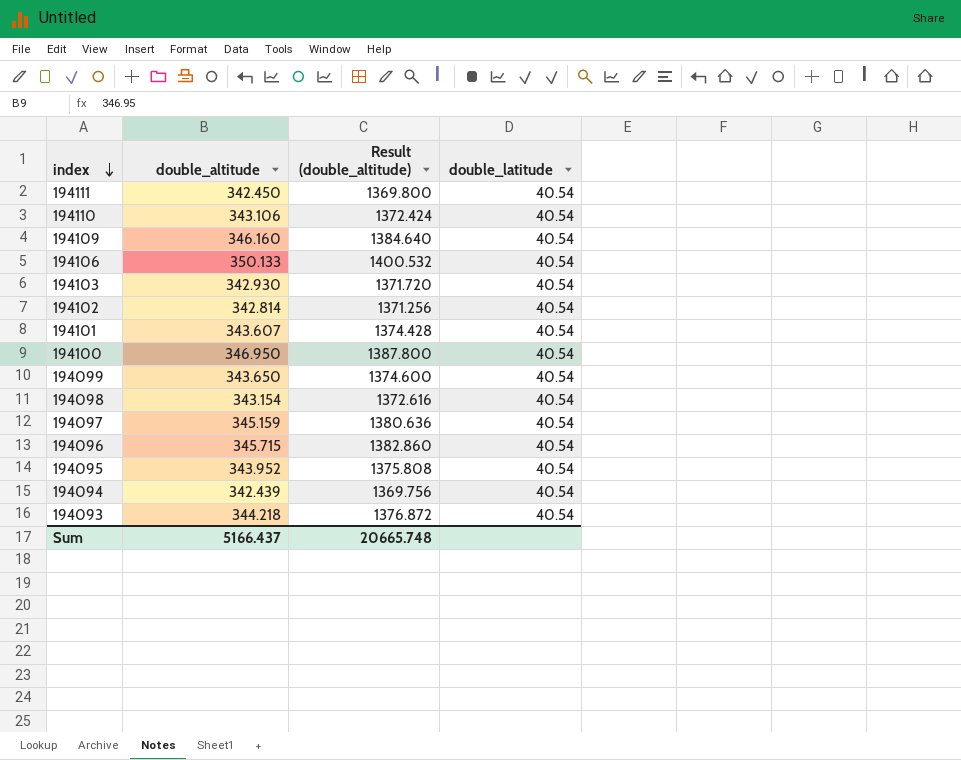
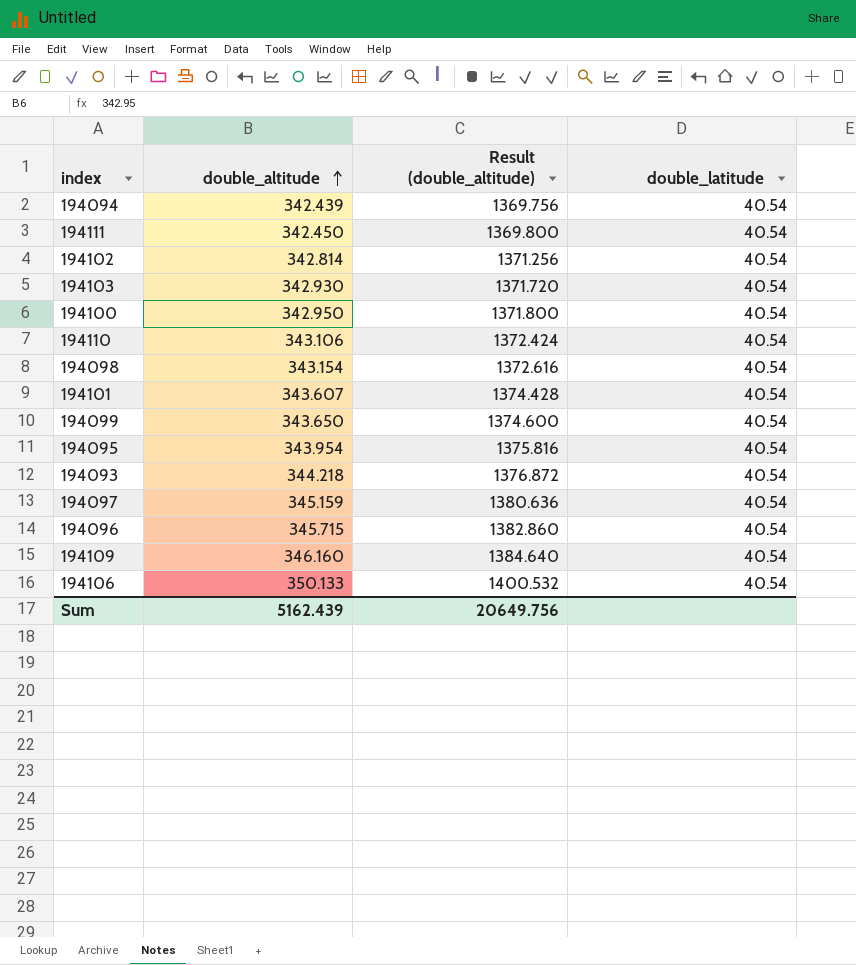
row order: index descending -> double_altitude ascending
194100 | double_altitude: 346.950 -> 342.950
194100 | Result (double_altitude): 1387.800 -> 1371.800
194095 | double_altitude: 343.952 -> 343.954
194095 | Result (double_altitude): 1375.808 -> 1375.816
Sum | double_altitude: 5166.437 -> 5162.439
Sum | Result (double_altitude): 20665.748 -> 20649.756

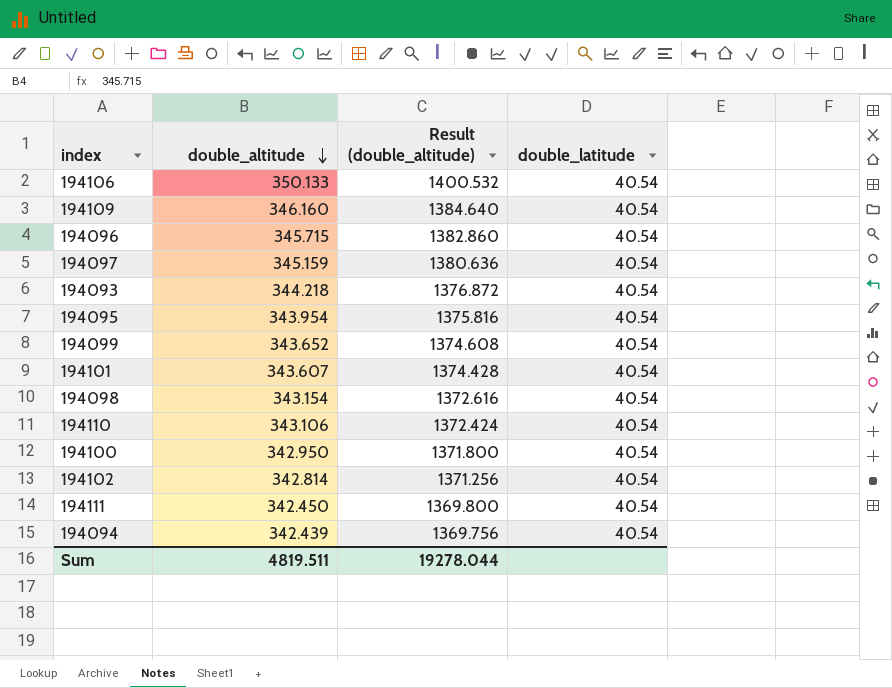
row order: double_altitude ascending -> double_altitude descending
row 194103: 342.930 | 1371.720 | 40.54 -> none
194099 | double_altitude: 343.650 -> 343.652
194099 | Result (double_altitude): 1374.600 -> 1374.608
Sum | double_altitude: 5162.439 -> 4819.511
Sum | Result (double_altitude): 20649.756 -> 19278.044

